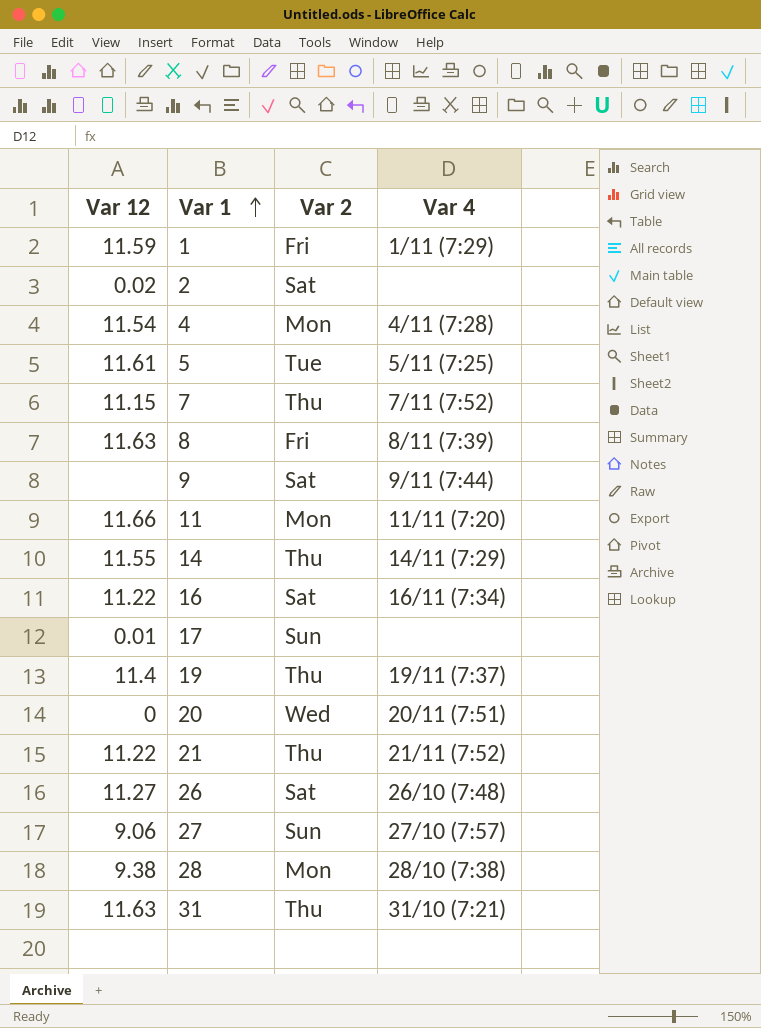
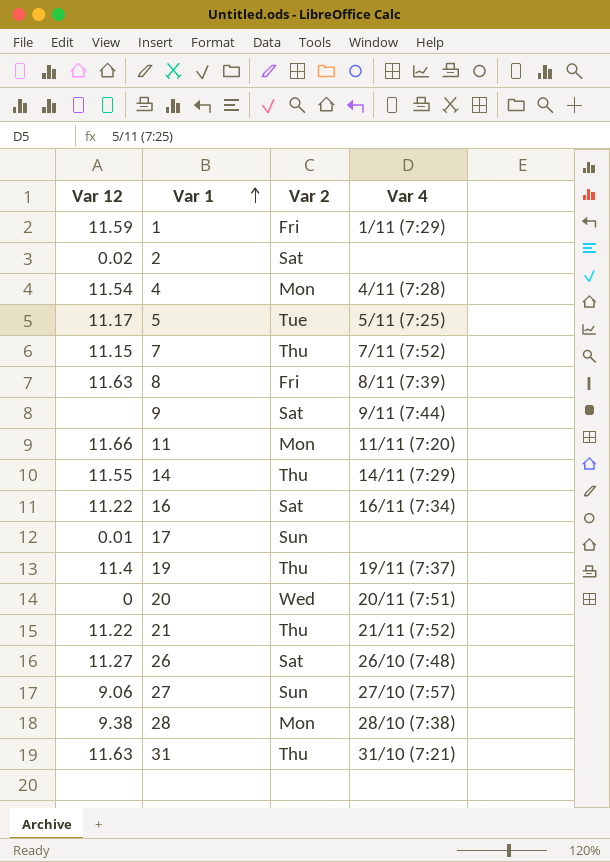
5 | Var 12: 11.61 -> 11.17

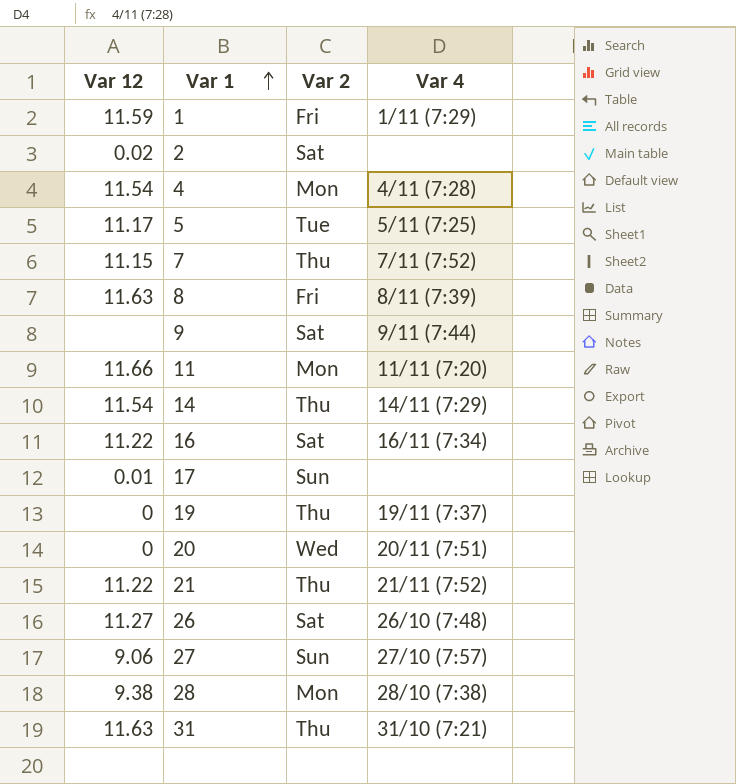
14 | Var 12: 11.55 -> 11.54
19 | Var 12: 11.4 -> 0

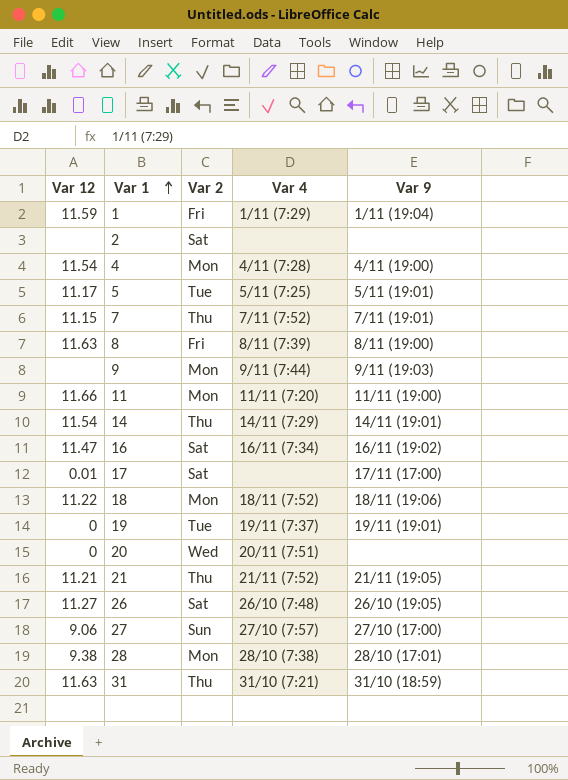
column Var 9 | position: none -> 5
2 | Var 12: 0.02 -> none
9 | Var 2: Sat -> Mon
16 | Var 12: 11.22 -> 11.47
17 | Var 2: Sun -> Sat
row 18: none -> 11.22 | Mon | 18/11 (7:52) | 18/11 (19:06)
19 | Var 2: Thu -> Tue
21 | Var 12: 11.22 -> 11.21

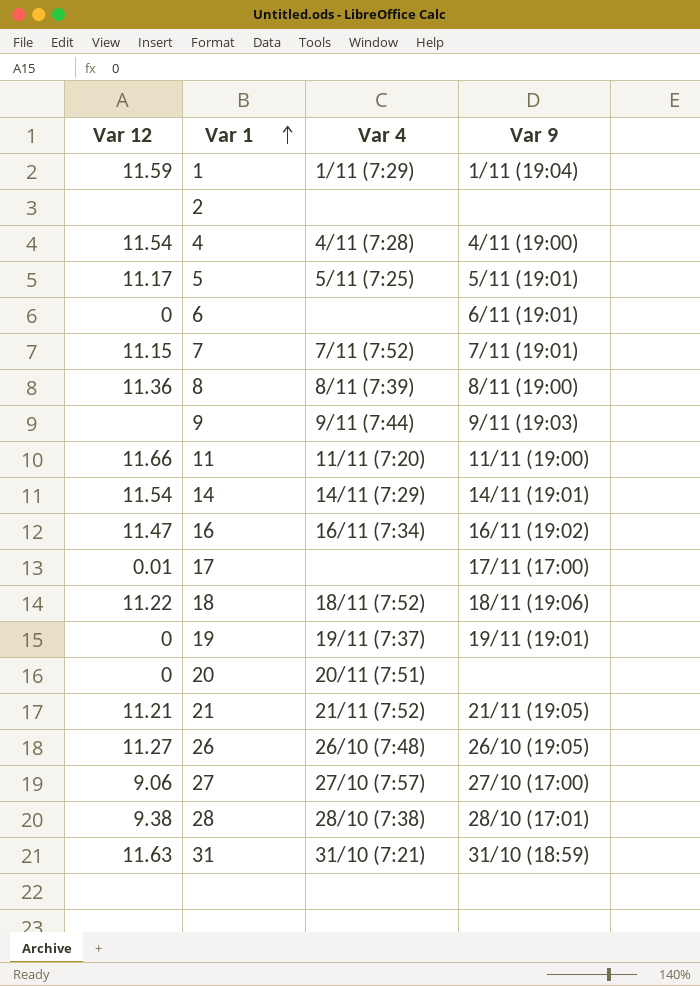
column Var 2 | position: 3 -> none
row 6: none -> 0 | none | 6/11 (19:01)
8 | Var 12: 11.63 -> 11.36

